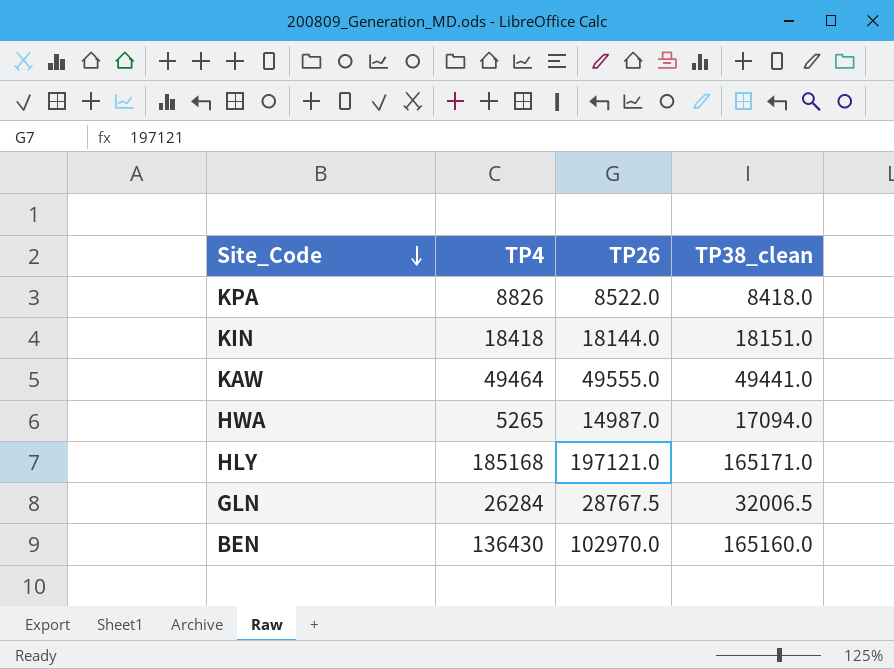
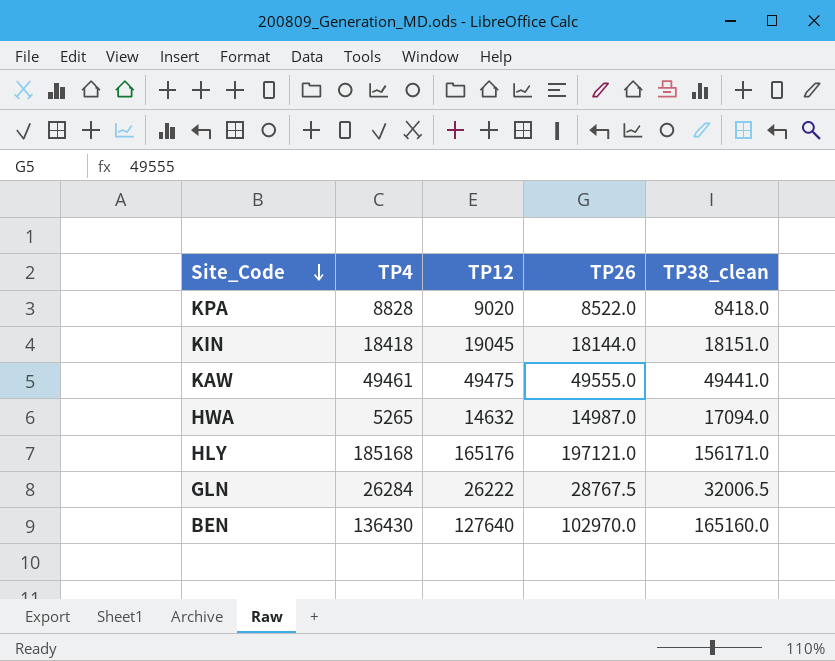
column TP12 | position: none -> 3
KPA | TP4: 8826 -> 8828
KAW | TP4: 49464 -> 49461
HLY | TP38_clean: 165171.0 -> 156171.0

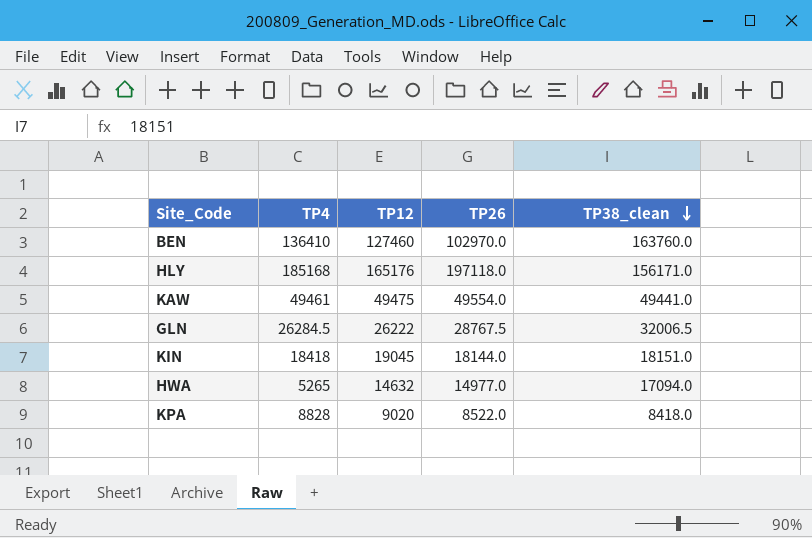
row order: Site_Code descending -> TP38_clean descending
BEN | TP4: 136430 -> 136410
BEN | TP12: 127640 -> 127460
BEN | TP38_clean: 165160.0 -> 163760.0
HLY | TP26: 197121.0 -> 197118.0
KAW | TP26: 49555.0 -> 49554.0
GLN | TP4: 26284 -> 26284.5
HWA | TP26: 14987.0 -> 14977.0

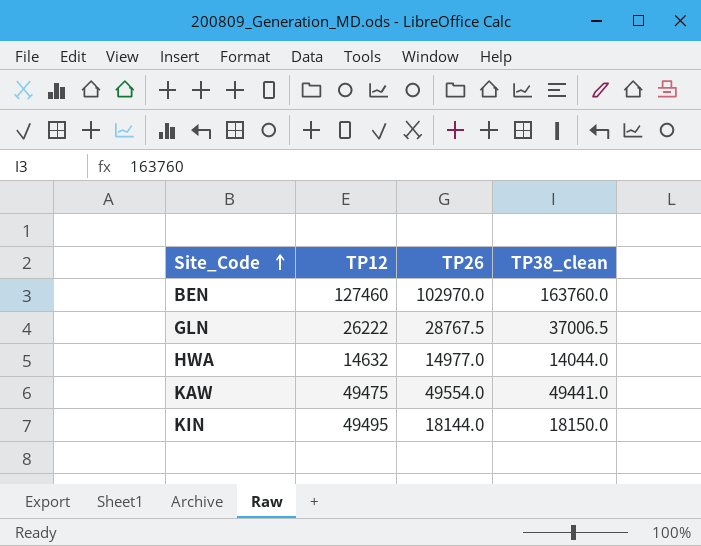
row order: TP38_clean descending -> Site_Code ascending
column TP4 | position: 2 -> none
row HLY: 185168 | 165176 | 197118.0 | 156171.0 -> none
row KPA: 8828 | 9020 | 8522.0 | 8418.0 -> none
GLN | TP38_clean: 32006.5 -> 37006.5
HWA | TP38_clean: 17094.0 -> 14044.0
KIN | TP12: 19045 -> 49495
KIN | TP38_clean: 18151.0 -> 18150.0

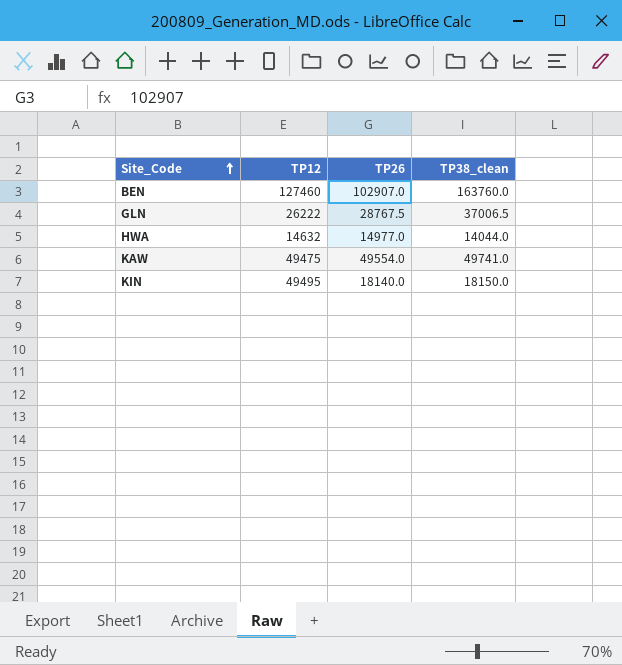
BEN | TP26: 102970.0 -> 102907.0
KAW | TP38_clean: 49441.0 -> 49741.0
KIN | TP26: 18144.0 -> 18140.0

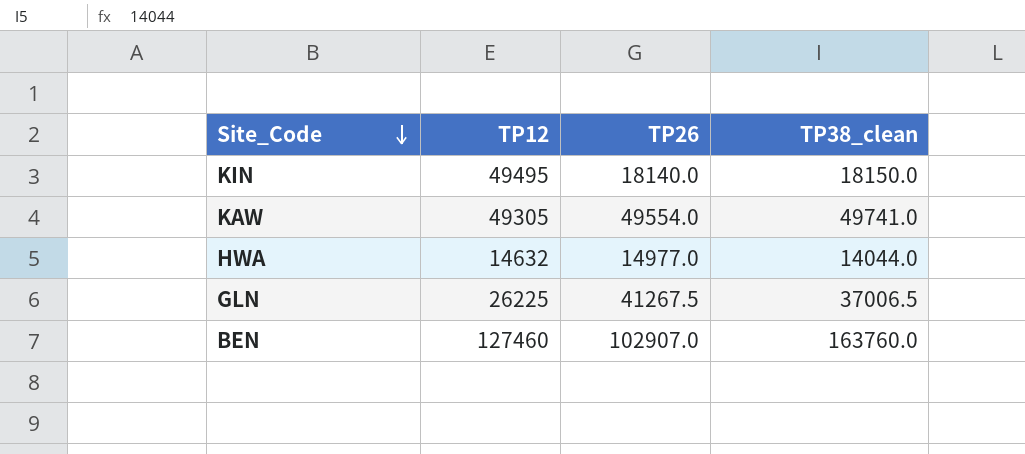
row order: Site_Code ascending -> Site_Code descending
KAW | TP12: 49475 -> 49305
GLN | TP12: 26222 -> 26225
GLN | TP26: 28767.5 -> 41267.5

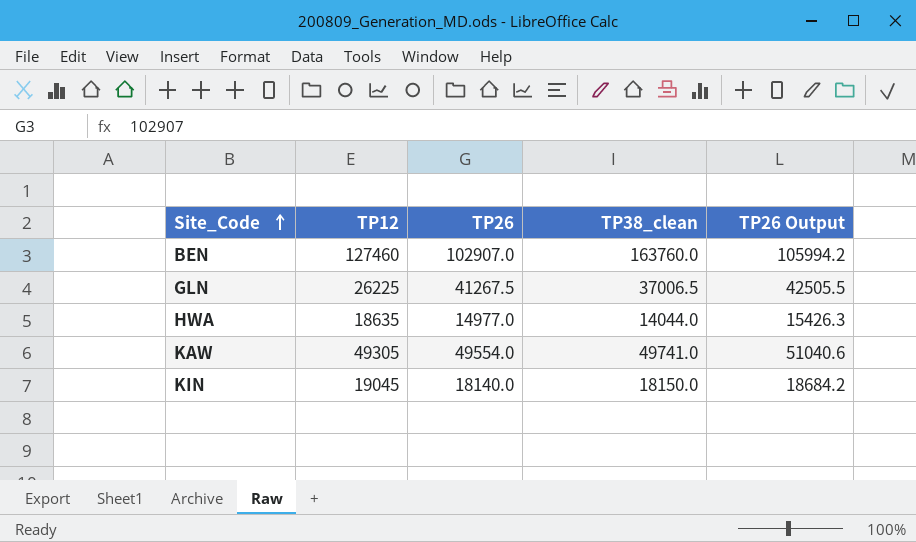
row order: Site_Code descending -> Site_Code ascending
column TP26 Output | formula: none -> [TP26] * 1.03
HWA | TP12: 14632 -> 18635
KIN | TP12: 49495 -> 19045

